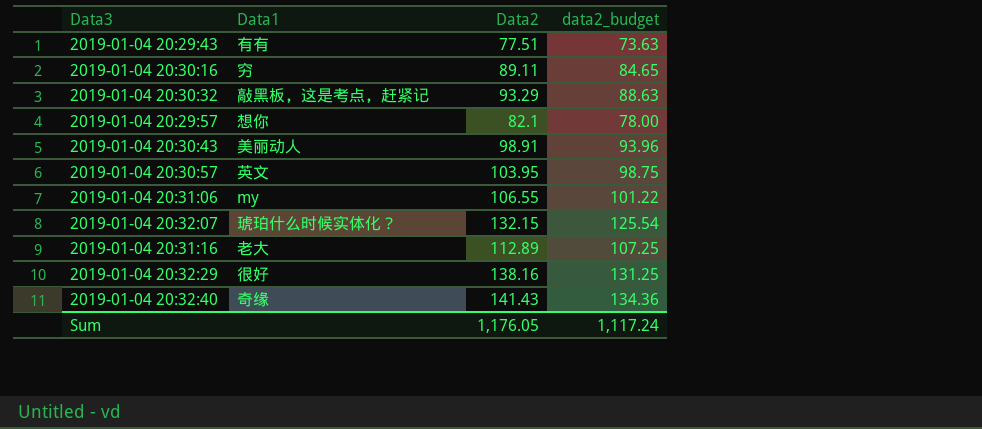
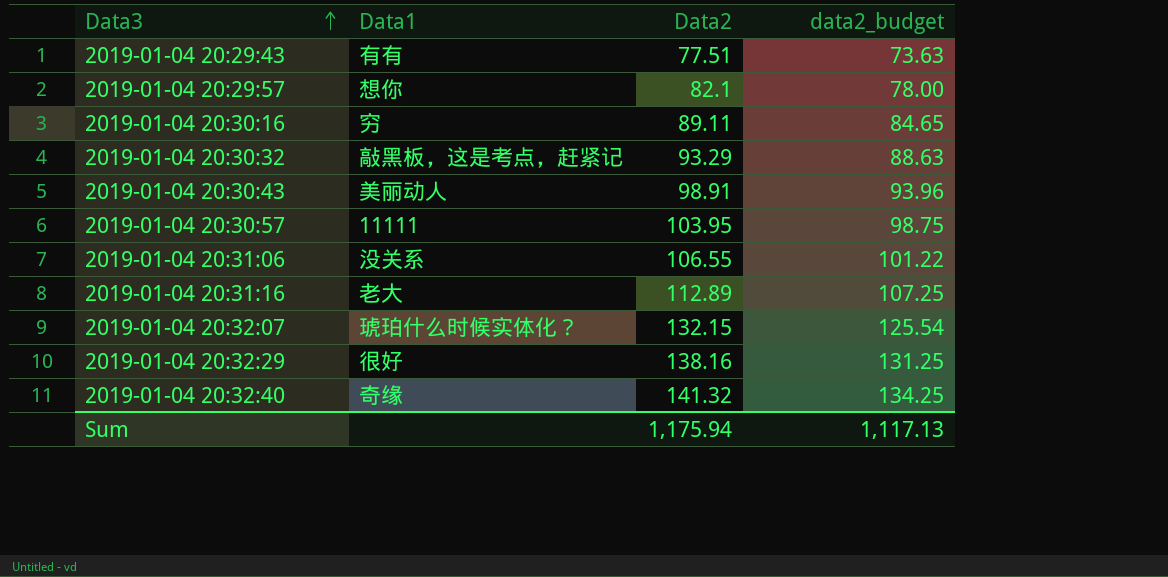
row order: none -> Data3 ascending
2019-01-04 20:30:57 | Data1: 英文 -> 11111
2019-01-04 20:31:06 | Data1: my -> 没关系
2019-01-04 20:32:40 | Data2: 141.43 -> 141.32
2019-01-04 20:32:40 | data2_budget: 134.36 -> 134.25
Sum | Data2: 1,176.05 -> 1,175.94
Sum | data2_budget: 1,117.24 -> 1,117.13

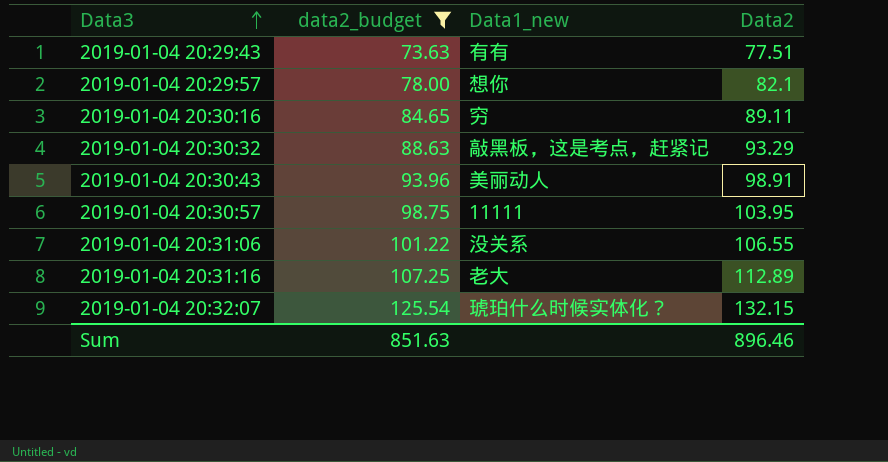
filter: none -> data2_budget <= 125.54
column data2_budget | position: 4 -> 2
column name: Data1 -> Data1_new
Sum | data2_budget: 1,117.13 -> 851.63
Sum | Data2: 1,175.94 -> 896.46

